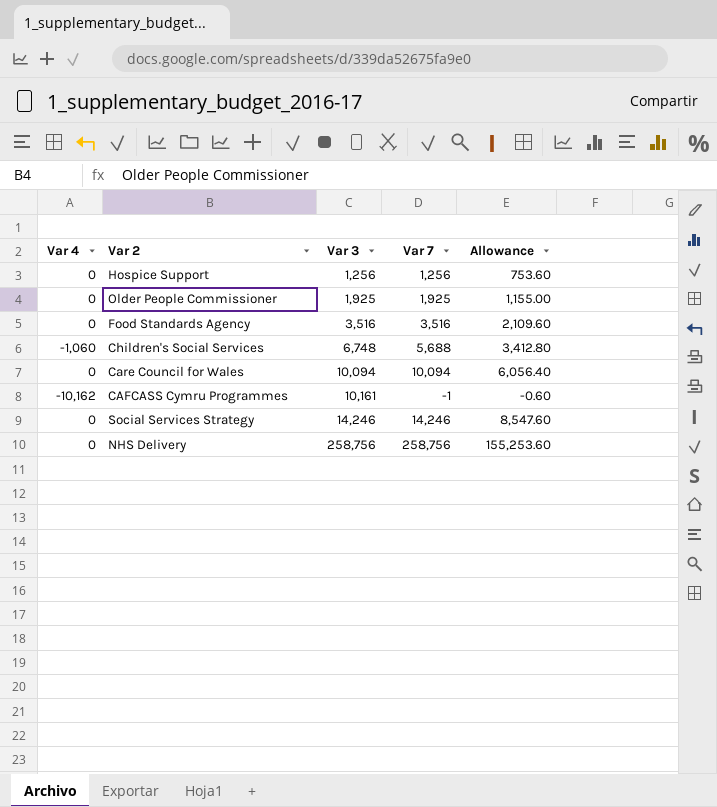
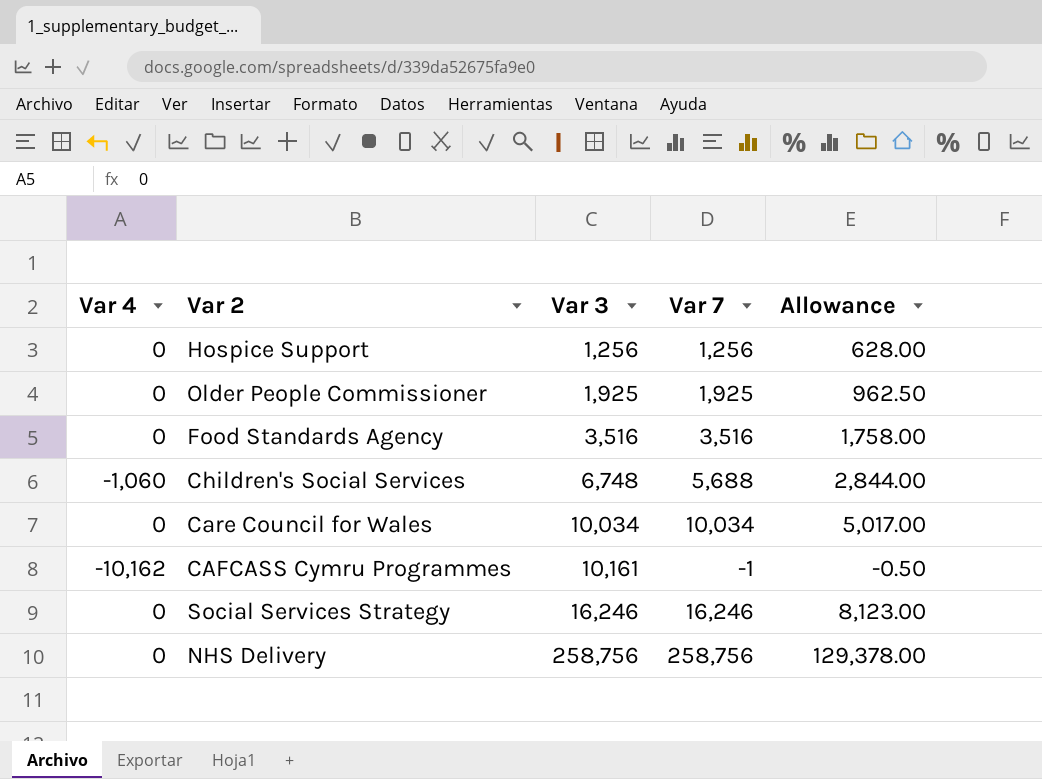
column Allowance | formula: [Var 7] * 0.6 -> [Var 7] * 0.5
Care Council for Wales | Var 3: 10,094 -> 10,034
Care Council for Wales | Var 7: 10,094 -> 10,034
Social Services Strategy | Var 3: 14,246 -> 16,246
Social Services Strategy | Var 7: 14,246 -> 16,246

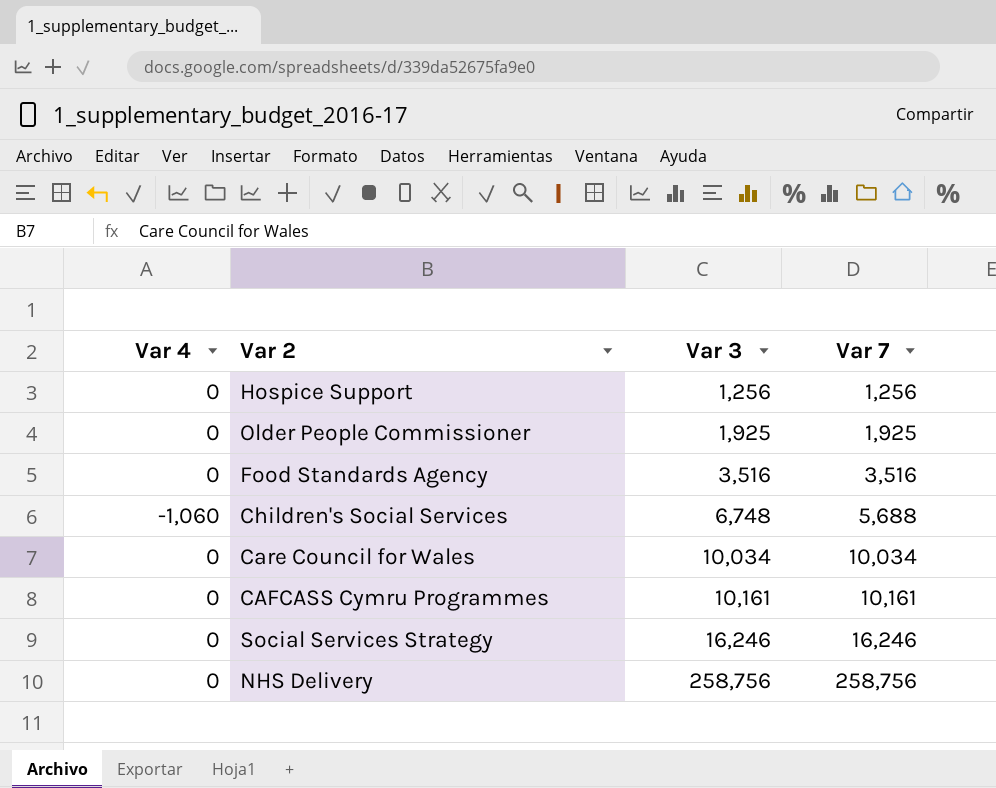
column Allowance | formula: [Var 7] * 0.5 -> none
CAFCASS Cymru Programmes | Var 4: -10,162 -> 0
CAFCASS Cymru Programmes | Var 7: -1 -> 10,161

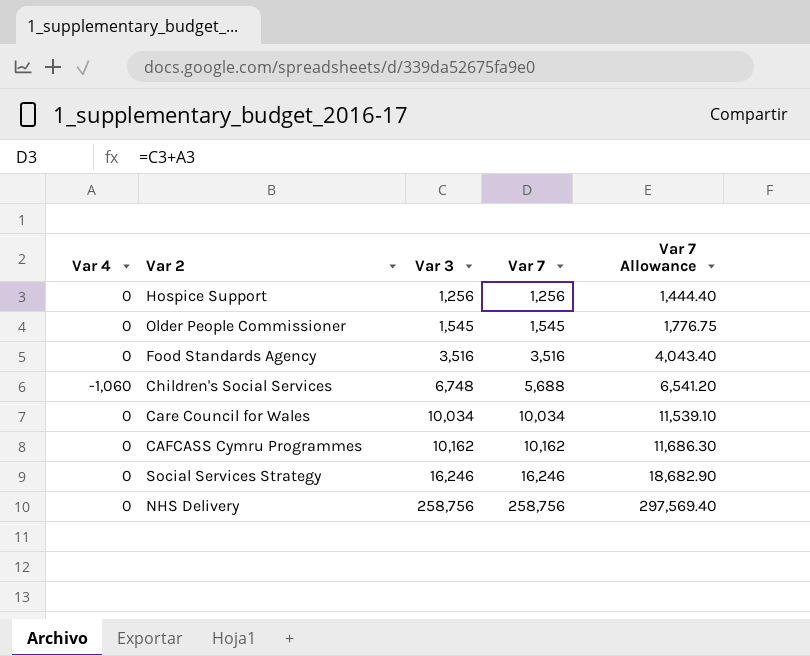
column Var 7 Allowance | formula: none -> [Var 7] * 1.15
Older People Commissioner | Var 3: 1,925 -> 1,545
Older People Commissioner | Var 7: 1,925 -> 1,545
CAFCASS Cymru Programmes | Var 3: 10,161 -> 10,162
CAFCASS Cymru Programmes | Var 7: 10,161 -> 10,162

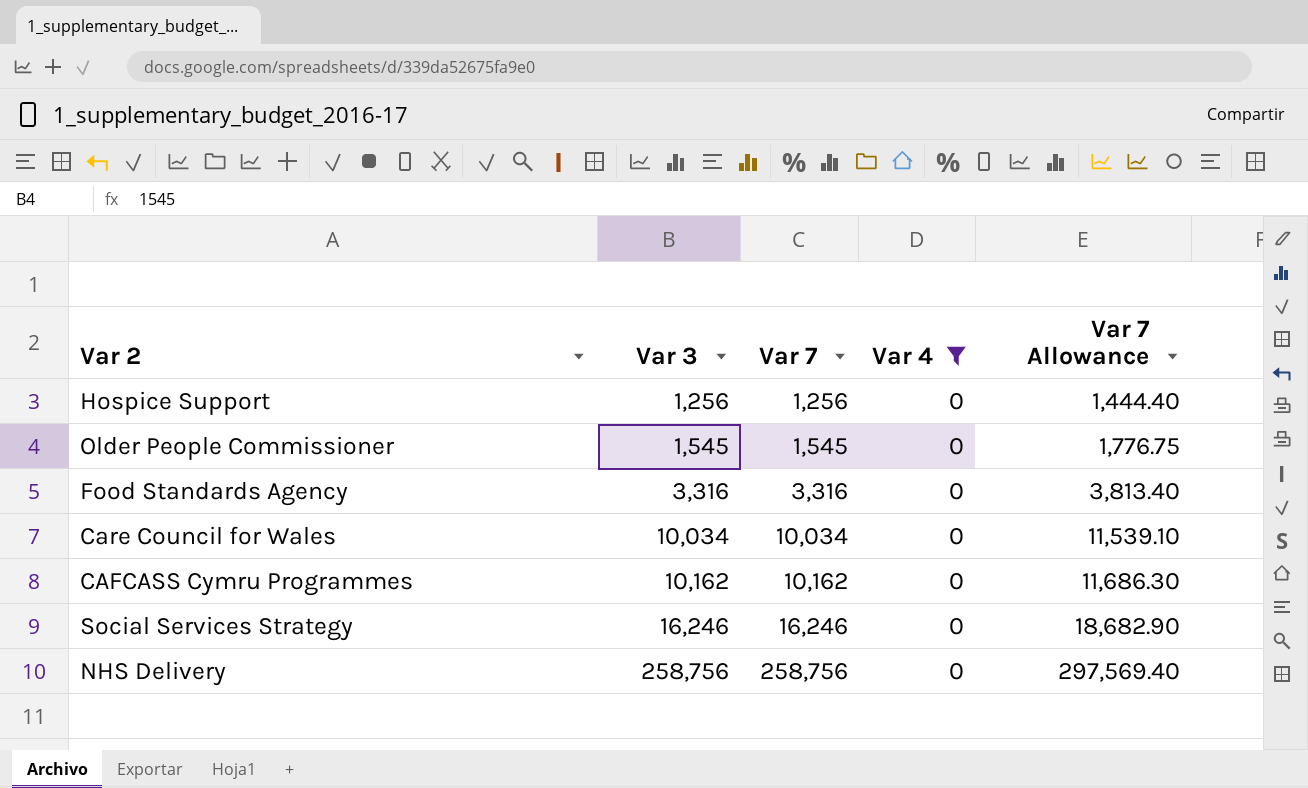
filter: none -> Var 4 = 0
column Var 4 | position: 1 -> 4
Food Standards Agency | Var 3: 3,516 -> 3,316
Food Standards Agency | Var 7: 3,516 -> 3,316
Food Standards Agency | Var 7 Allowance: 4,043.40 -> 3,813.40

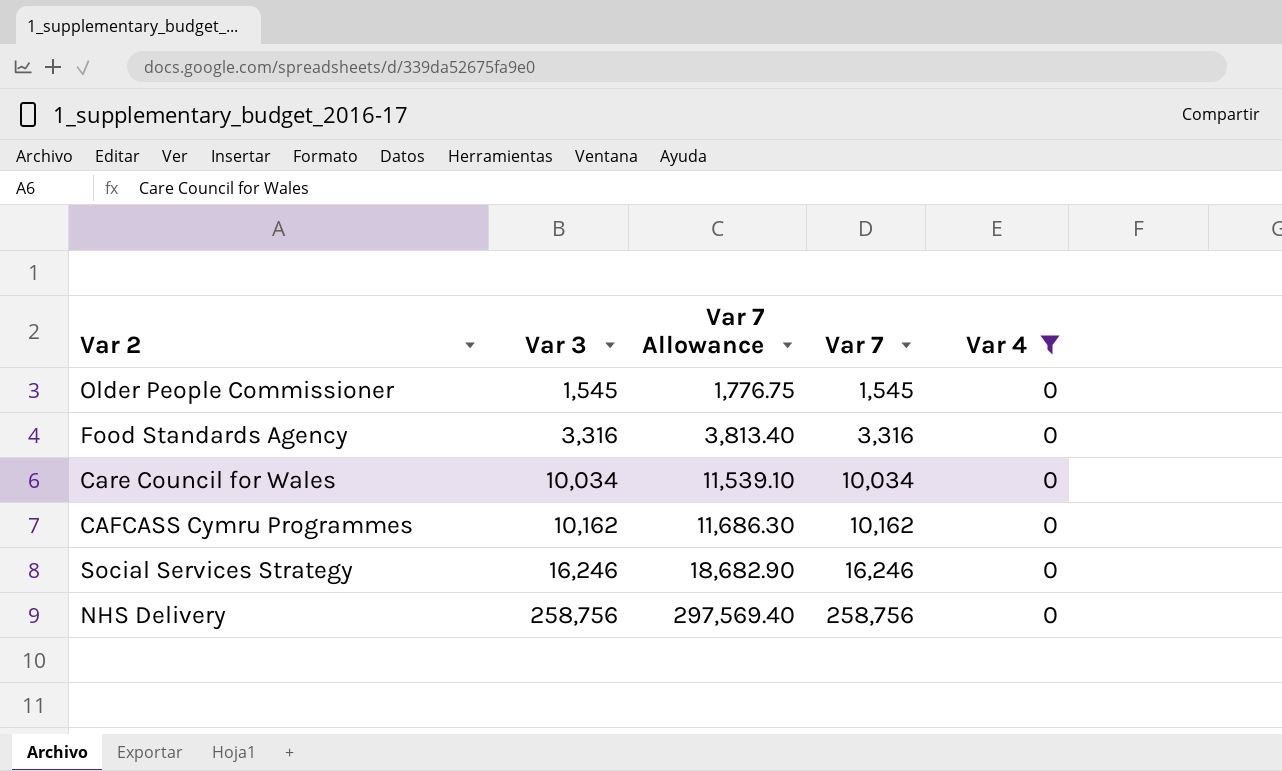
column Var 7 Allowance | position: 5 -> 3
row Hospice Support: 1,256 | 1,256 | 0 | 1,444.40 -> none

